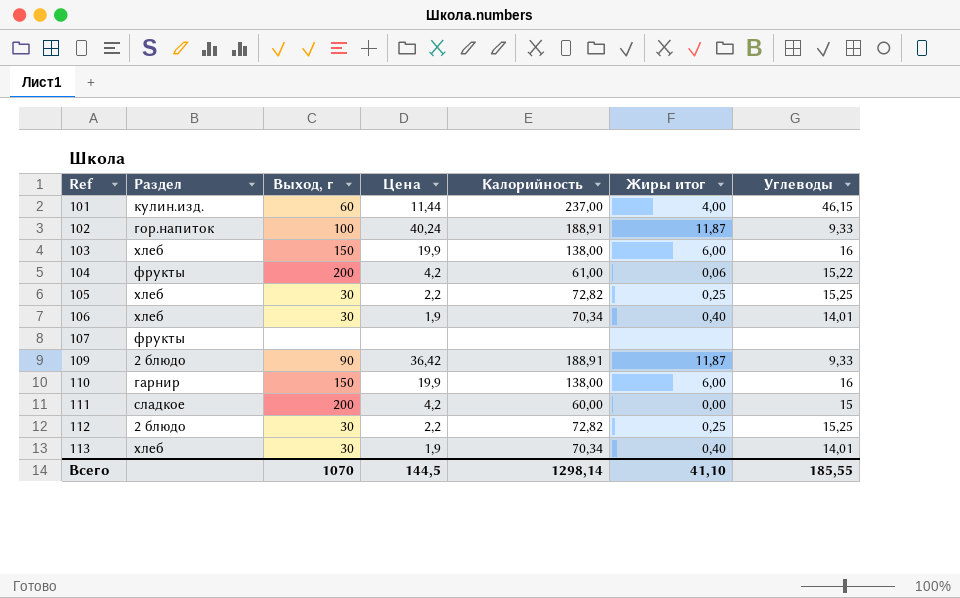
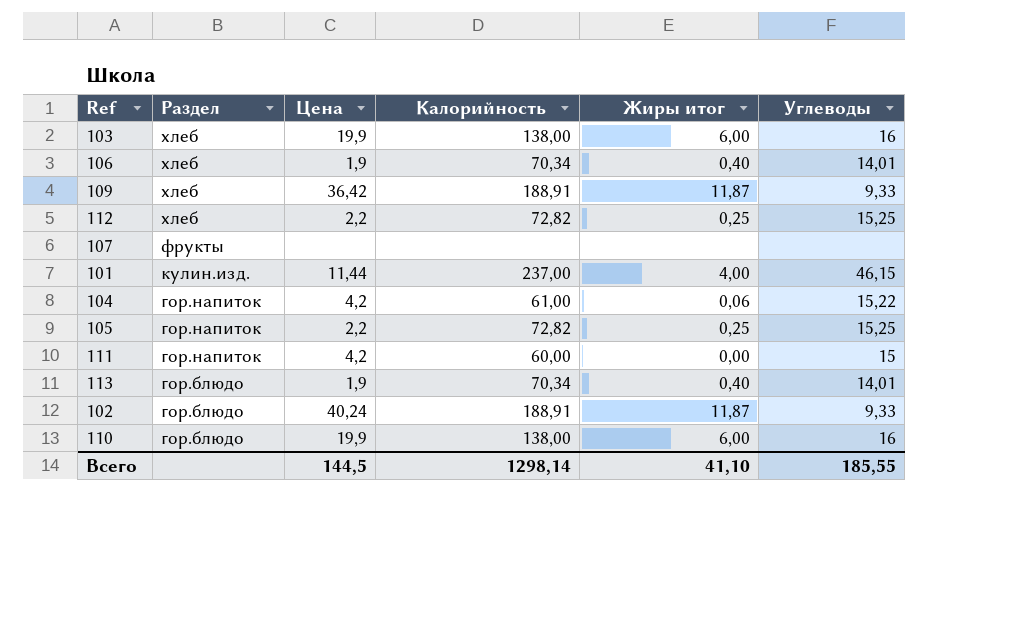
row order: Ref ascending -> Раздел descending
column Выход, г | position: 3 -> none
109 | Раздел: 2 блюдо -> хлеб
112 | Раздел: 2 блюдо -> хлеб
104 | Раздел: фрукты -> гор.напиток
105 | Раздел: хлеб -> гор.напиток
111 | Раздел: сладкое -> гор.напиток
113 | Раздел: хлеб -> гор.блюдо
102 | Раздел: гор.напиток -> гор.блюдо
110 | Раздел: гарнир -> гор.блюдо

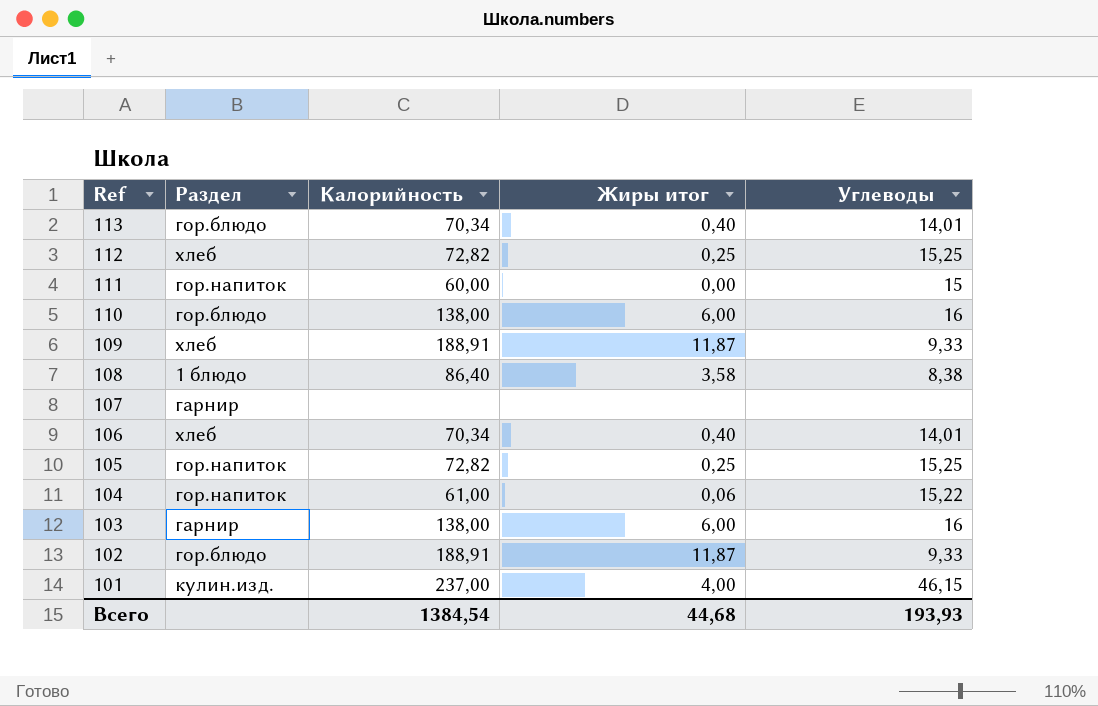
row order: Раздел descending -> Ref descending
column Цена | position: 3 -> none
row 108: none -> 1 блюдо | 86,40 | 3,58 | 8,38
107 | Раздел: фрукты -> гарнир
103 | Раздел: хлеб -> гарнир
Всего | Калорийность: 1298,14 -> 1384,54
Всего | Жиры итог: 41,10 -> 44,68
Всего | Углеводы: 185,55 -> 193,93

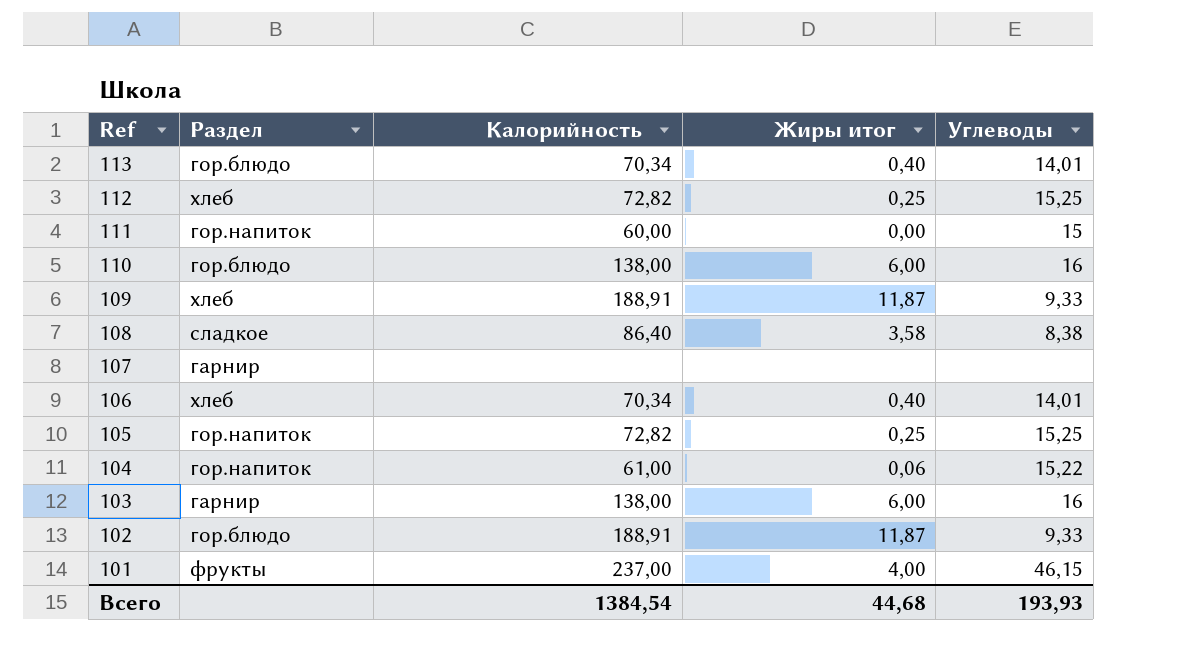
108 | Раздел: 1 блюдо -> сладкое
101 | Раздел: кулин.изд. -> фрукты

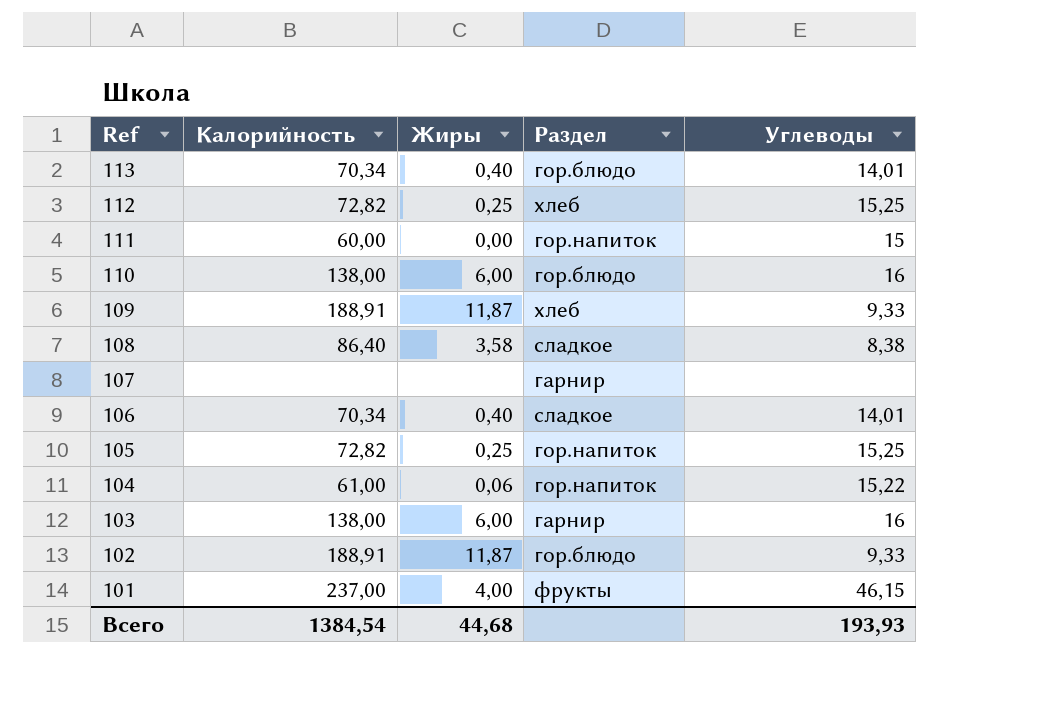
column name: Жиры итог -> Жиры
column Раздел | position: 2 -> 4
106 | Раздел: хлеб -> сладкое

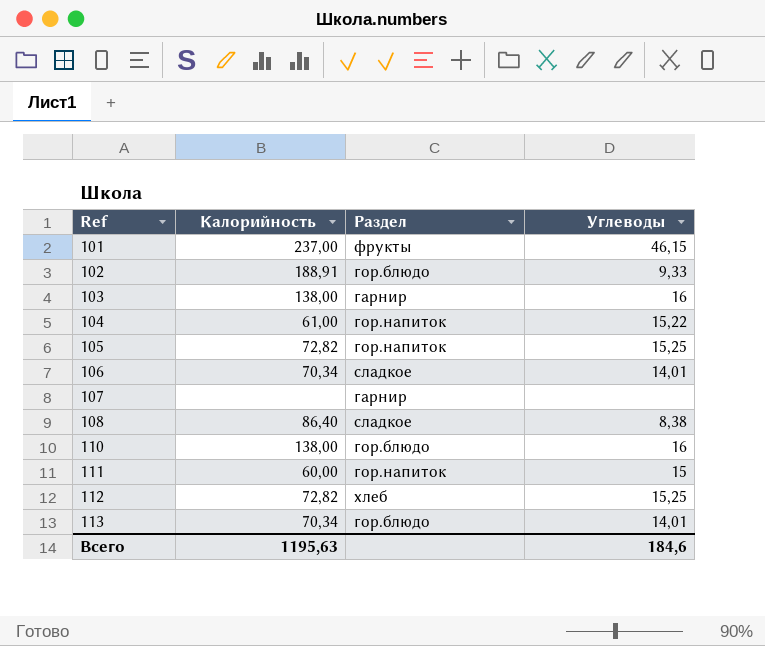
row order: Ref descending -> Ref ascending
column Жиры | position: 3 -> none
row 109: 188,91 | 11,87 | хлеб | 9,33 -> none
Всего | Калорийность: 1384,54 -> 1195,63
Всего | Углеводы: 193,93 -> 184,6

